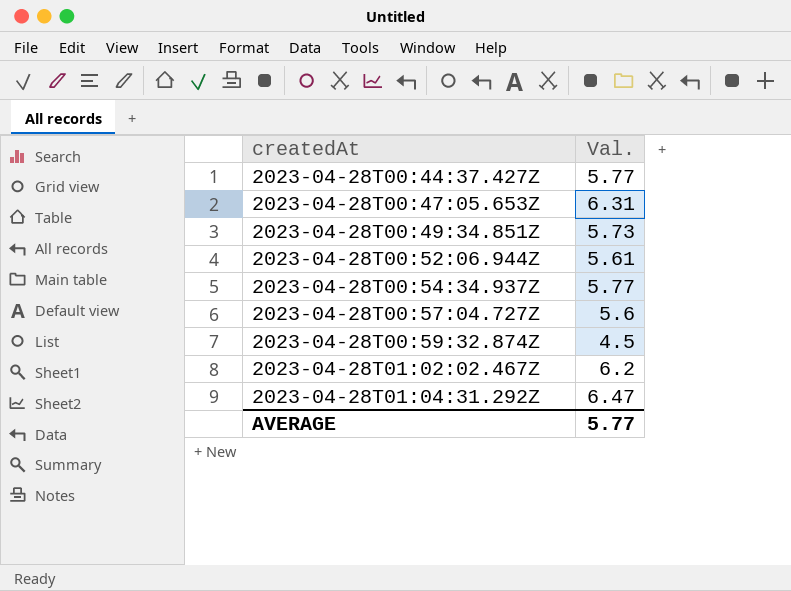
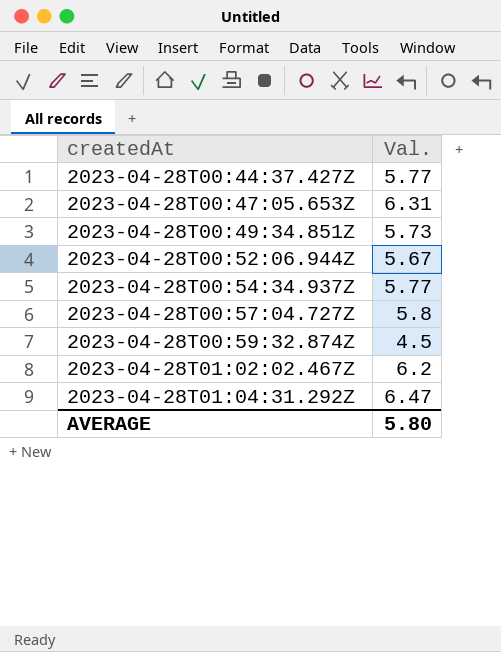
2023-04-28T00:52:06.944Z | Val.: 5.61 -> 5.67
2023-04-28T00:57:04.727Z | Val.: 5.6 -> 5.8
AVERAGE | Val.: 5.77 -> 5.80

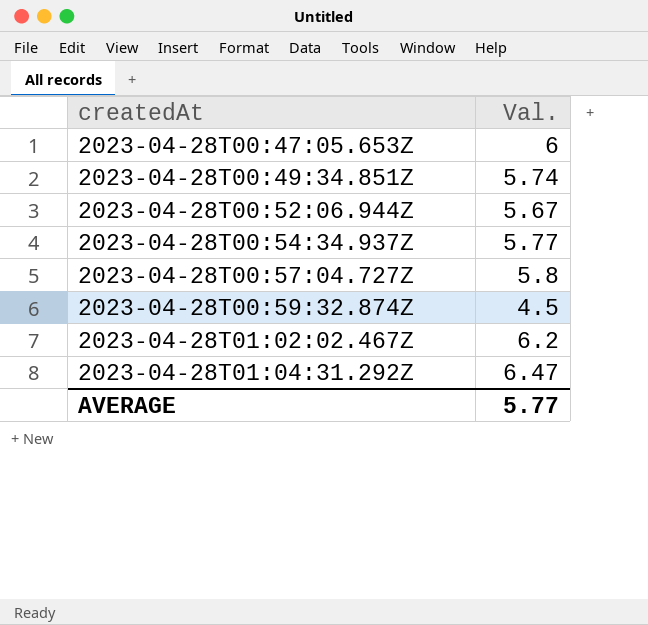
row 2023-04-28T00:44:37.427Z: 5.77 -> none
2023-04-28T00:47:05.653Z | Val.: 6.31 -> 6
2023-04-28T00:49:34.851Z | Val.: 5.73 -> 5.74
AVERAGE | Val.: 5.80 -> 5.77

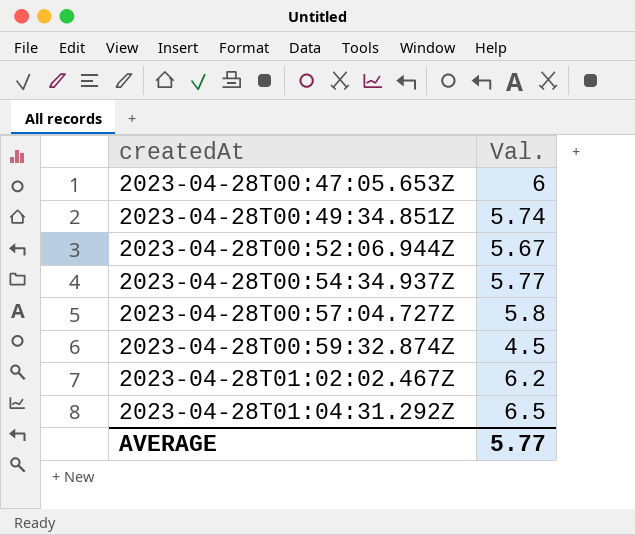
2023-04-28T01:04:31.292Z | Val.: 6.47 -> 6.5

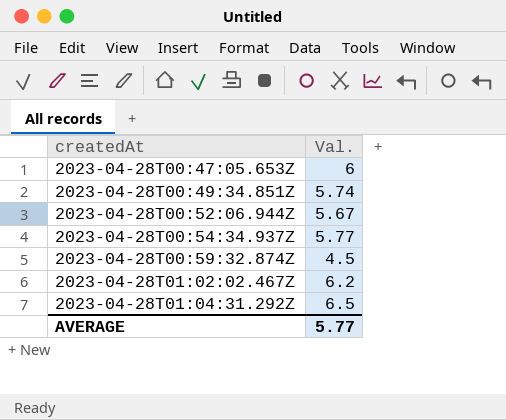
row 2023-04-28T00:57:04.727Z: 5.8 -> none

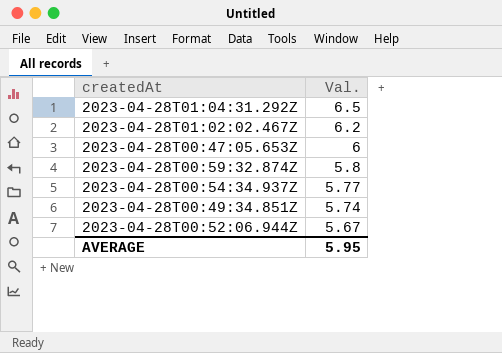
row order: createdAt ascending -> Val. descending
2023-04-28T00:59:32.874Z | Val.: 4.5 -> 5.8
AVERAGE | Val.: 5.77 -> 5.95

